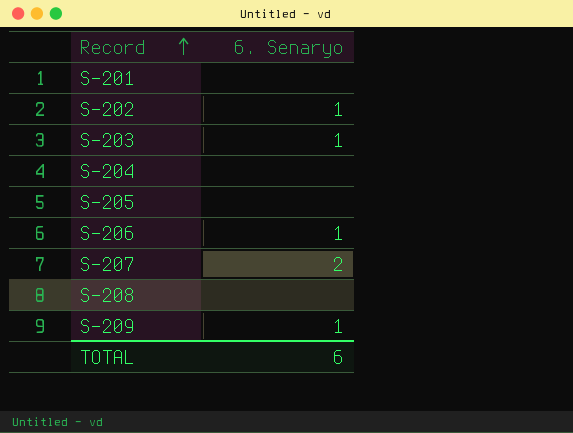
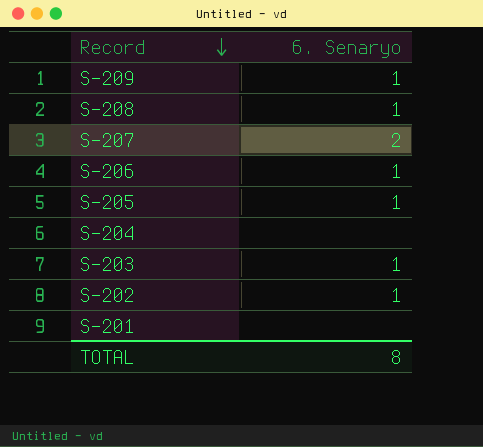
row order: Record ascending -> Record descending
S-208 | 6. Senaryo: none -> 1
S-205 | 6. Senaryo: none -> 1
TOTAL | 6. Senaryo: 6 -> 8

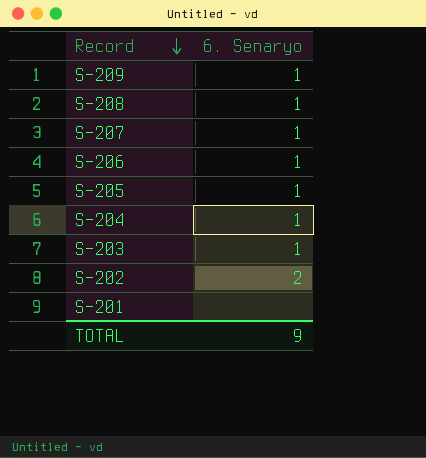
S-207 | 6. Senaryo: 2 -> 1
S-204 | 6. Senaryo: none -> 1
S-202 | 6. Senaryo: 1 -> 2
TOTAL | 6. Senaryo: 8 -> 9

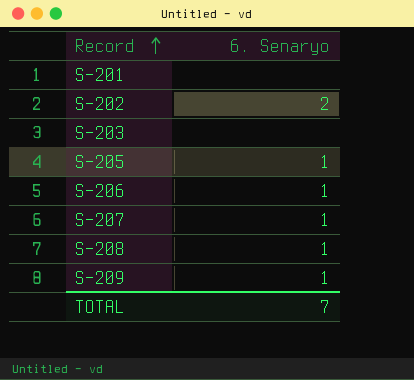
row order: Record descending -> Record ascending
row S-204: 1 -> none
S-203 | 6. Senaryo: 1 -> none
TOTAL | 6. Senaryo: 9 -> 7

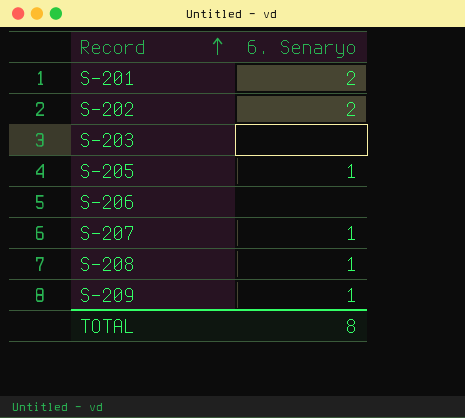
S-201 | 6. Senaryo: none -> 2
S-206 | 6. Senaryo: 1 -> none
TOTAL | 6. Senaryo: 7 -> 8

